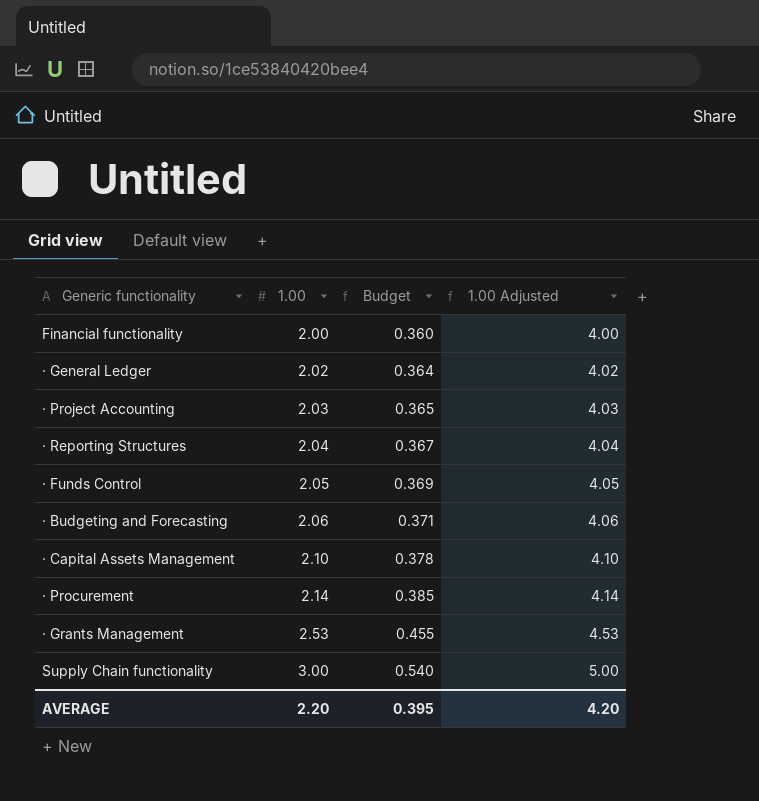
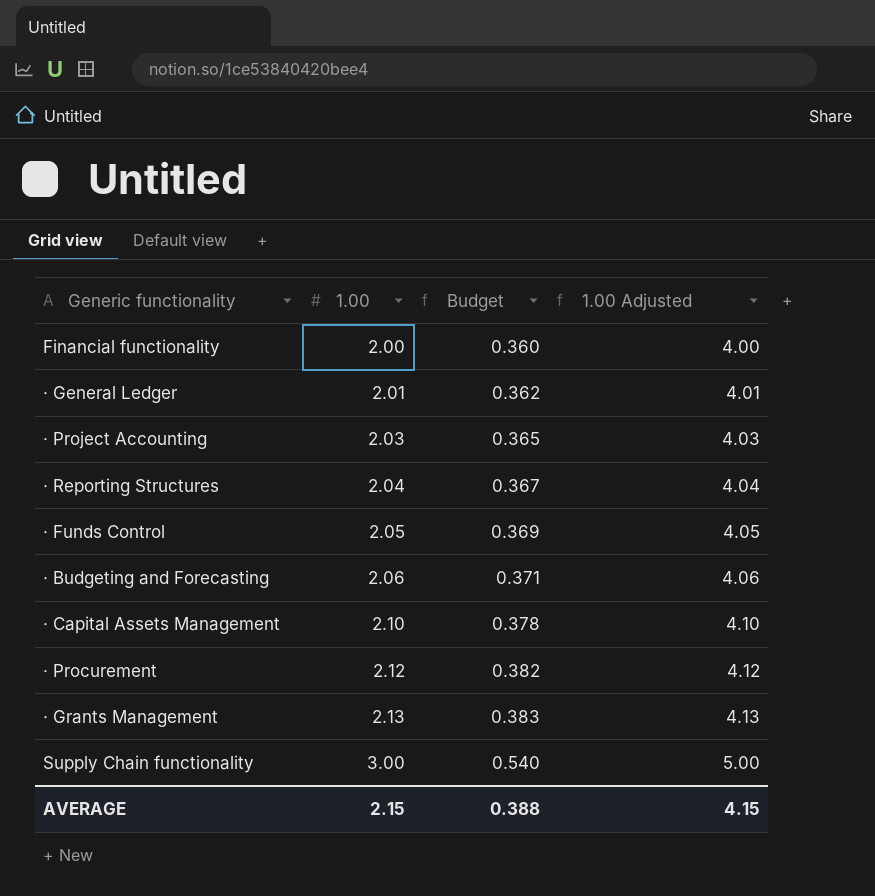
· General Ledger | 1.00: 2.02 -> 2.01
· General Ledger | Budget: 0.364 -> 0.362
· General Ledger | 1.00 Adjusted: 4.02 -> 4.01
· Procurement | 1.00: 2.14 -> 2.12
· Procurement | Budget: 0.385 -> 0.382
· Procurement | 1.00 Adjusted: 4.14 -> 4.12
· Grants Management | 1.00: 2.53 -> 2.13
· Grants Management | Budget: 0.455 -> 0.383
· Grants Management | 1.00 Adjusted: 4.53 -> 4.13
AVERAGE | 1.00: 2.20 -> 2.15
AVERAGE | Budget: 0.395 -> 0.388
AVERAGE | 1.00 Adjusted: 4.20 -> 4.15

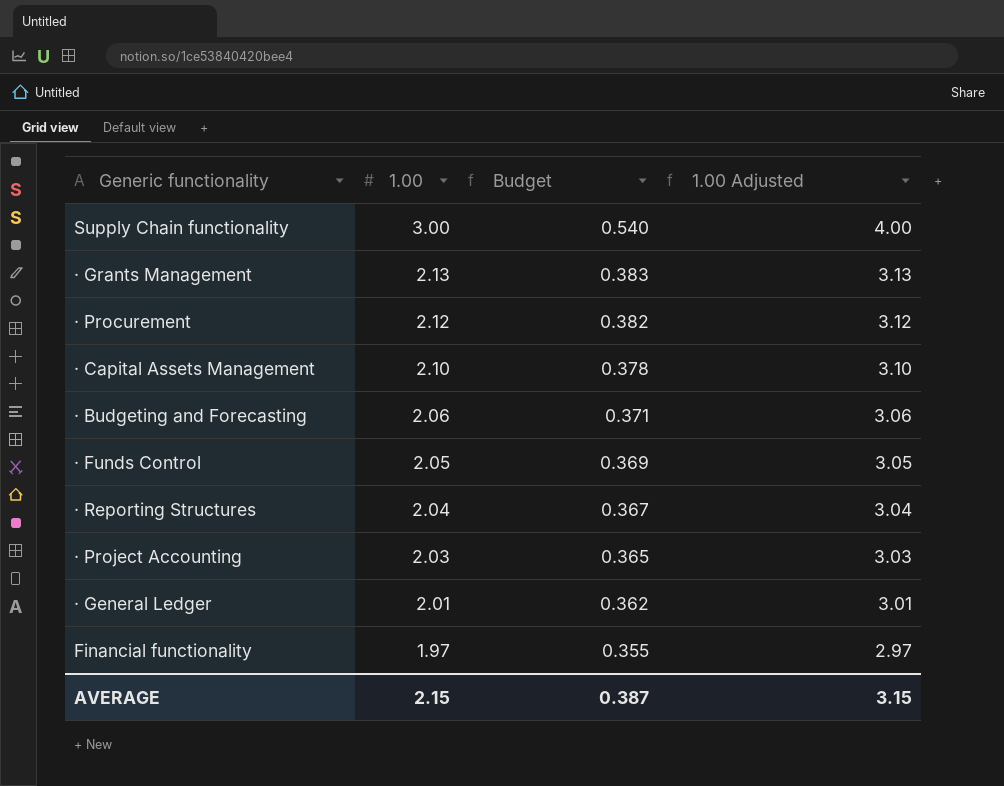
row order: 1.00 ascending -> 1.00 descending
column 1.00 Adjusted | formula: [1.00] + 2 -> [1.00] + 1
Financial functionality | 1.00: 2.00 -> 1.97
Financial functionality | Budget: 0.360 -> 0.355
AVERAGE | Budget: 0.388 -> 0.387
AVERAGE | 1.00 Adjusted: 4.15 -> 3.15

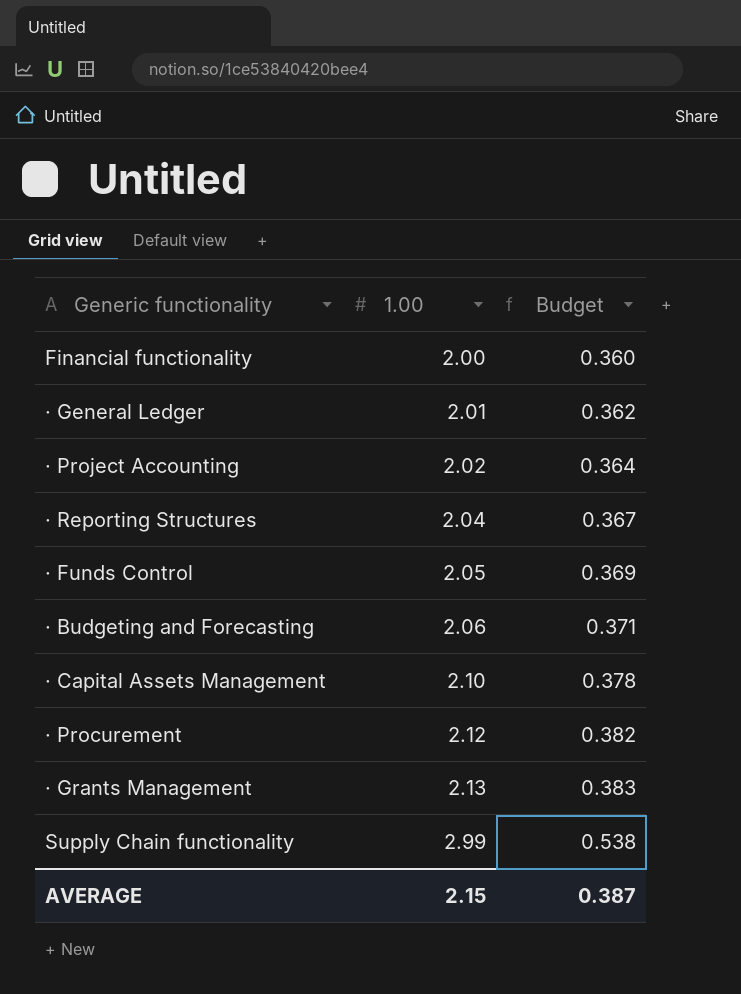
row order: 1.00 descending -> 1.00 ascending
column 1.00 Adjusted | formula: [1.00] + 1 -> none
Financial functionality | 1.00: 1.97 -> 2.00
Financial functionality | Budget: 0.355 -> 0.360
· Project Accounting | 1.00: 2.03 -> 2.02
· Project Accounting | Budget: 0.365 -> 0.364
Supply Chain functionality | 1.00: 3.00 -> 2.99
Supply Chain functionality | Budget: 0.540 -> 0.538

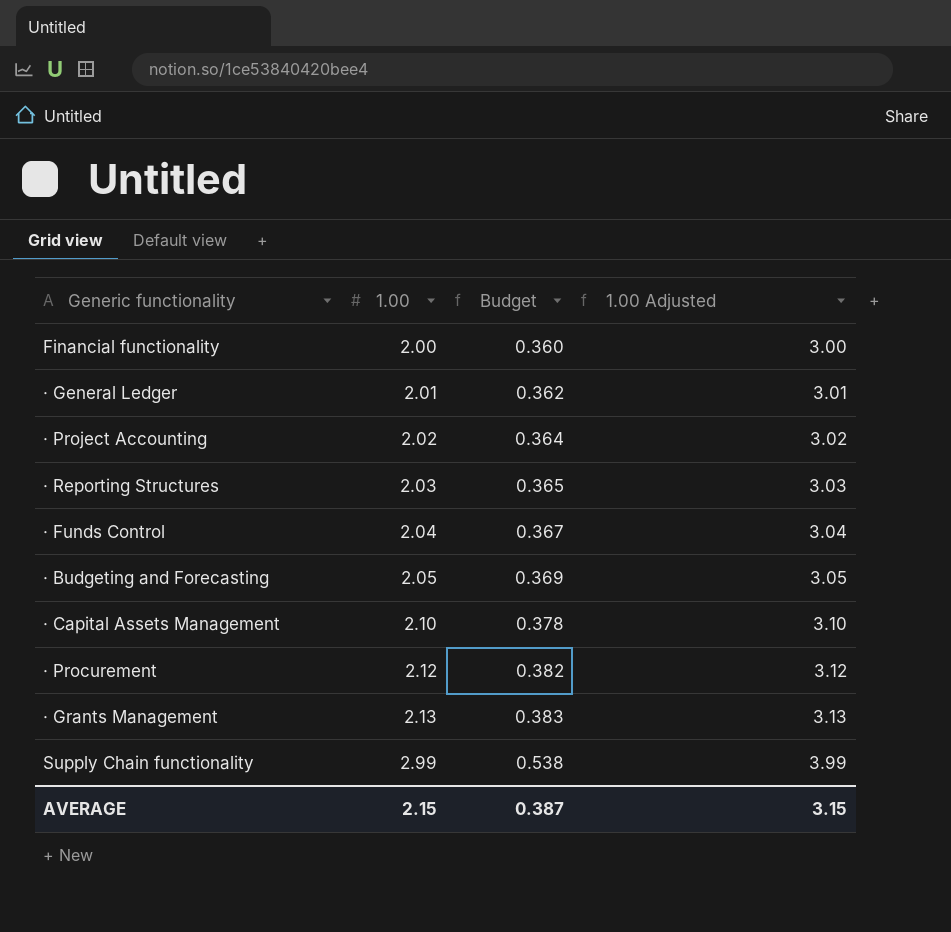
column 1.00 Adjusted | formula: none -> [1.00] + 1
· Reporting Structures | 1.00: 2.04 -> 2.03
· Reporting Structures | Budget: 0.367 -> 0.365
· Funds Control | 1.00: 2.05 -> 2.04
· Funds Control | Budget: 0.369 -> 0.367
· Budgeting and Forecasting | 1.00: 2.06 -> 2.05
· Budgeting and Forecasting | Budget: 0.371 -> 0.369

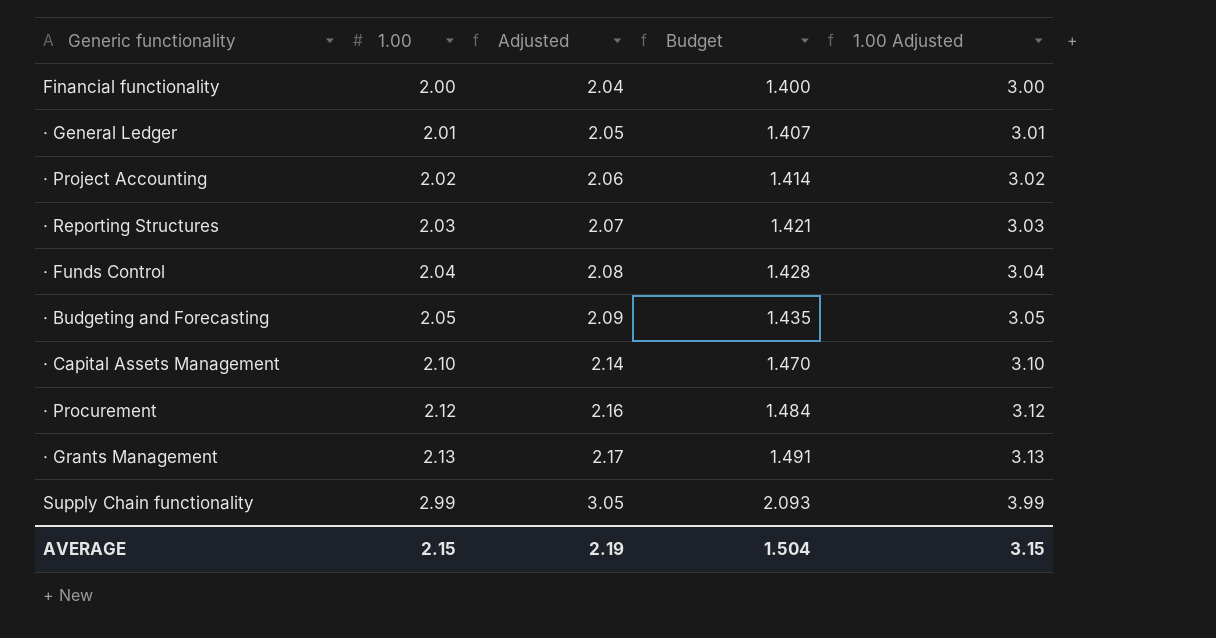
column Adjusted | formula: none -> [1.00] * 1.02
column Budget | formula: [1.00] * 0.18 -> [1.00] * 0.7
AVERAGE | Budget: 0.387 -> 1.504

